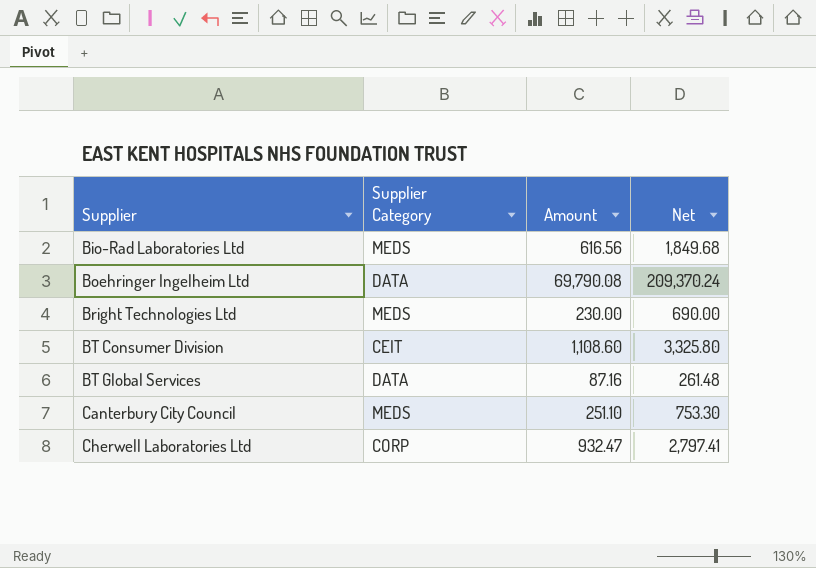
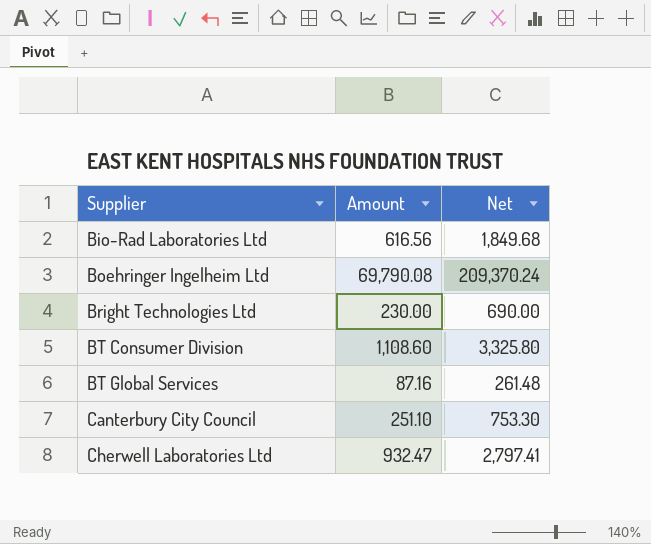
column Supplier Category | position: 2 -> none

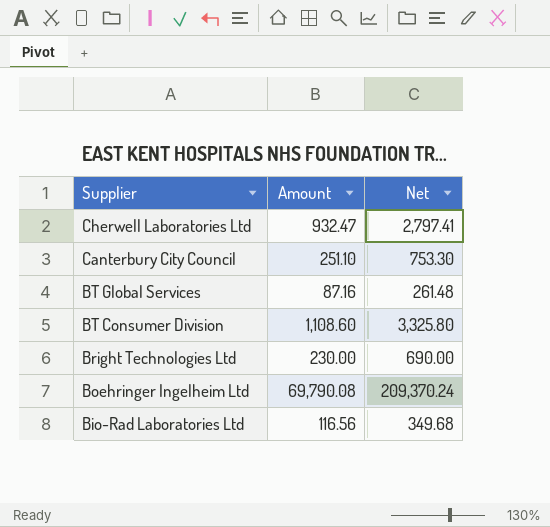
row order: Supplier ascending -> Supplier descending
Bio-Rad Laboratories Ltd | Amount: 616.56 -> 116.56
Bio-Rad Laboratories Ltd | Net: 1,849.68 -> 349.68

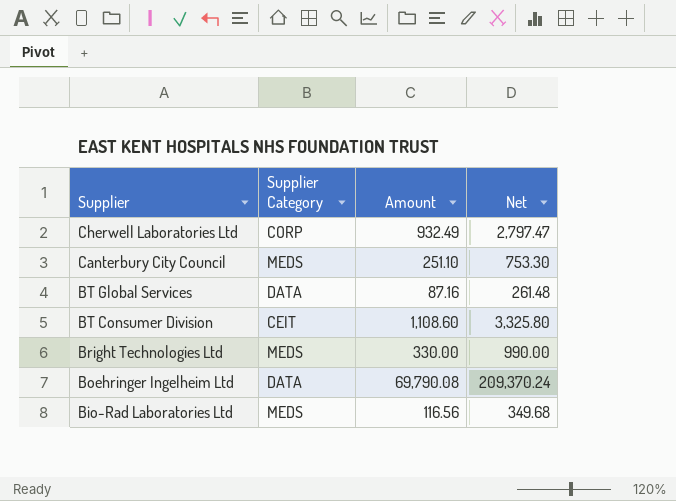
column Supplier Category | position: none -> 2
Cherwell Laboratories Ltd | Amount: 932.47 -> 932.49
Cherwell Laboratories Ltd | Net: 2,797.41 -> 2,797.47
Bright Technologies Ltd | Amount: 230.00 -> 330.00
Bright Technologies Ltd | Net: 690.00 -> 990.00

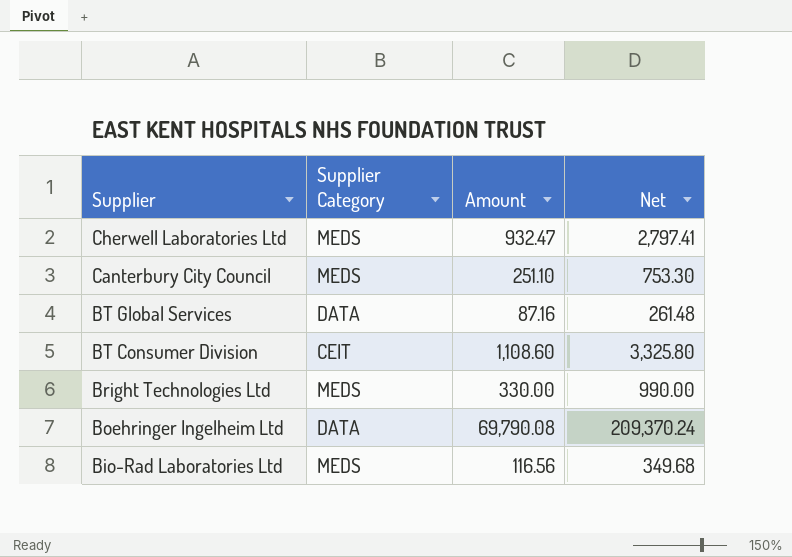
Cherwell Laboratories Ltd | Supplier Category: CORP -> MEDS
Cherwell Laboratories Ltd | Amount: 932.49 -> 932.47
Cherwell Laboratories Ltd | Net: 2,797.47 -> 2,797.41

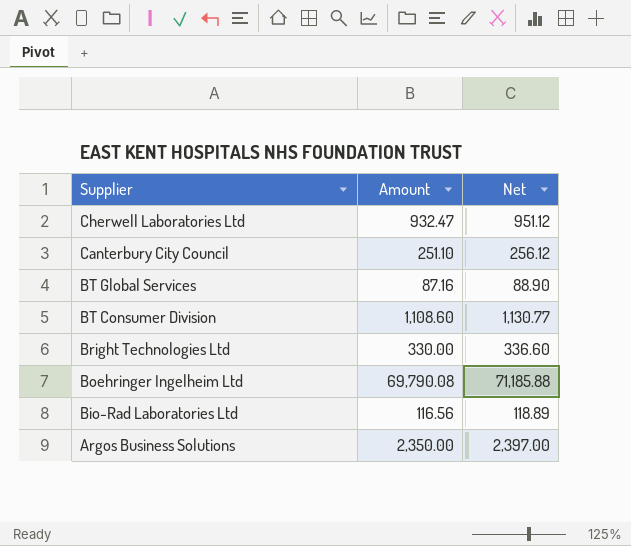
column Supplier Category | position: 2 -> none
column Net | formula: [Amount] * 3 -> [Amount] * 1.02
row Argos Business Solutions: none -> 2,350.00 | 2,397.00

